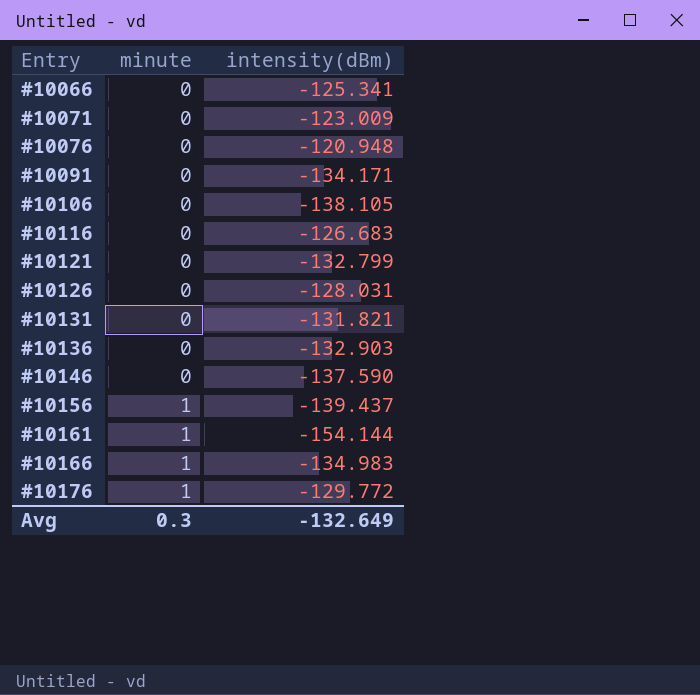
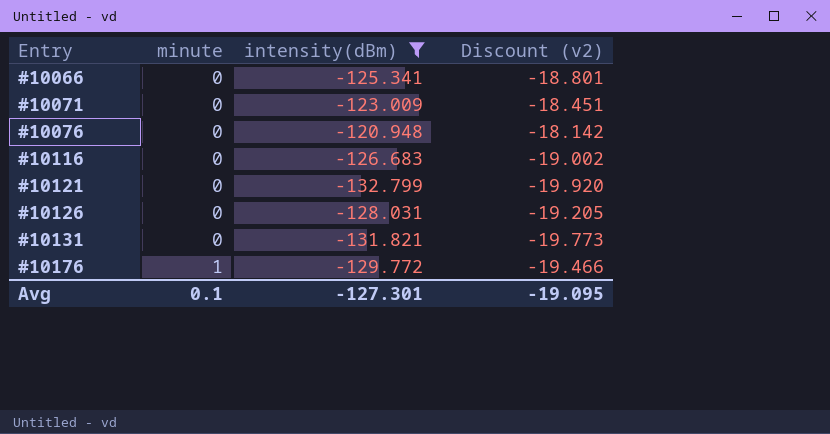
filter: none -> intensity(dBm) >= -132.799
column Discount (v2) | formula: none -> [intensity(dBm)] * 0.15
Avg | minute: 0.3 -> 0.1
Avg | intensity(dBm): -132.649 -> -127.301

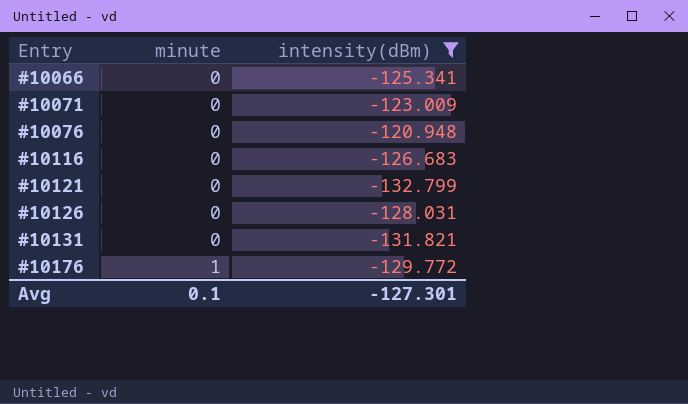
column Discount (v2) | formula: [intensity(dBm)] * 0.15 -> none

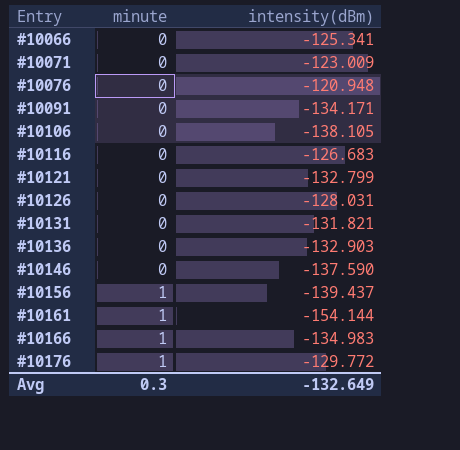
filter: intensity(dBm) >= -132.799 -> none
Avg | minute: 0.1 -> 0.3
Avg | intensity(dBm): -127.301 -> -132.649

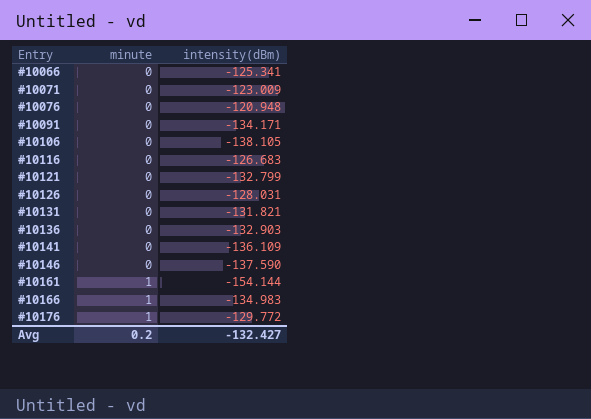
row #10156: 1 | -139.437 -> none
row #10141: none -> 0 | -136.109
Avg | minute: 0.3 -> 0.2
Avg | intensity(dBm): -132.649 -> -132.427

